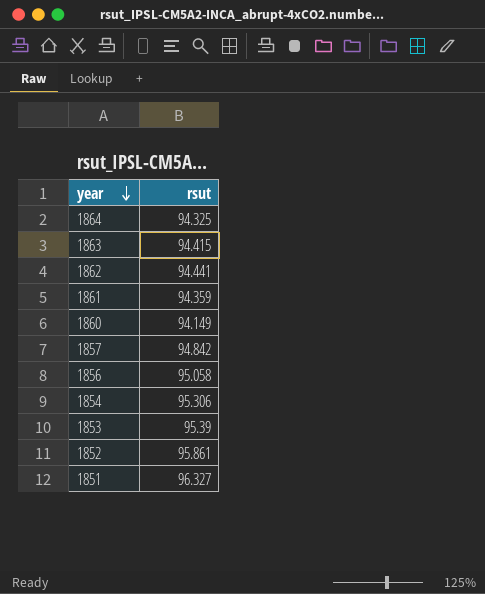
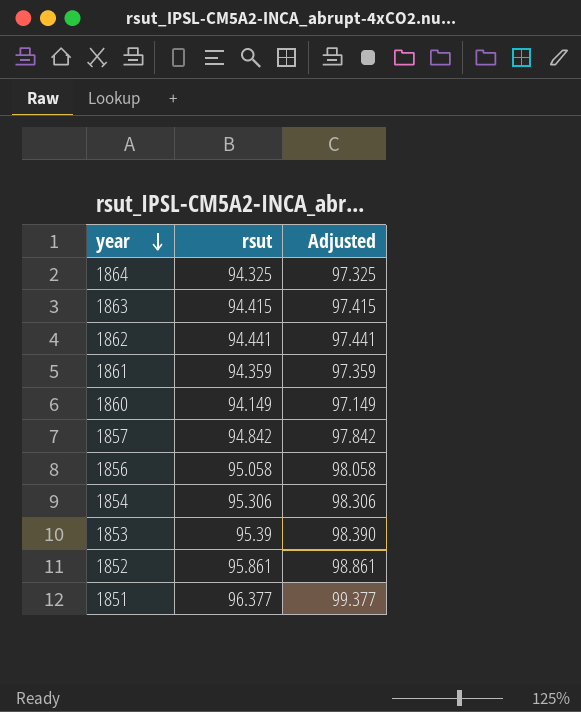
column Adjusted | formula: none -> [rsut] + 3
1851 | rsut: 96.327 -> 96.377

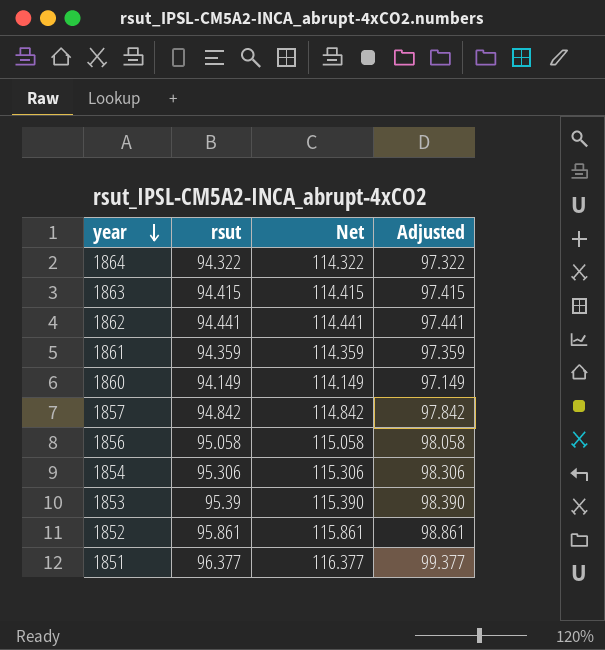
column Net | formula: none -> [rsut] + 20
1864 | rsut: 94.325 -> 94.322
1864 | Adjusted: 97.325 -> 97.322

